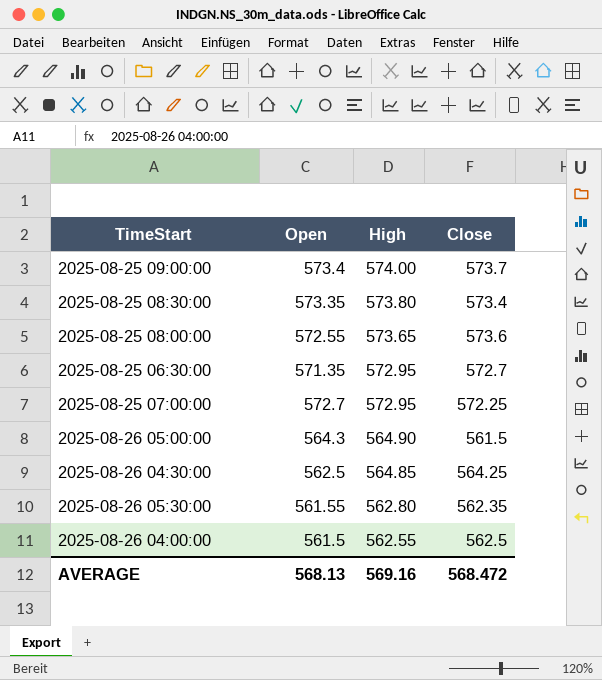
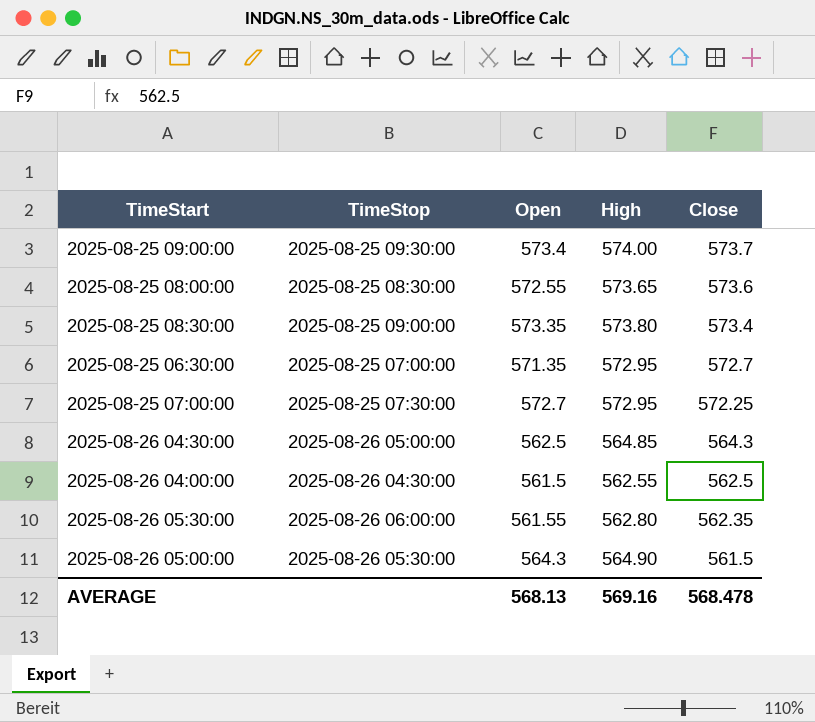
row order: High descending -> Close descending
column TimeStop | position: none -> 2
2025-08-26 04:30:00 | Close: 564.25 -> 564.3
AVERAGE | Close: 568.472 -> 568.478

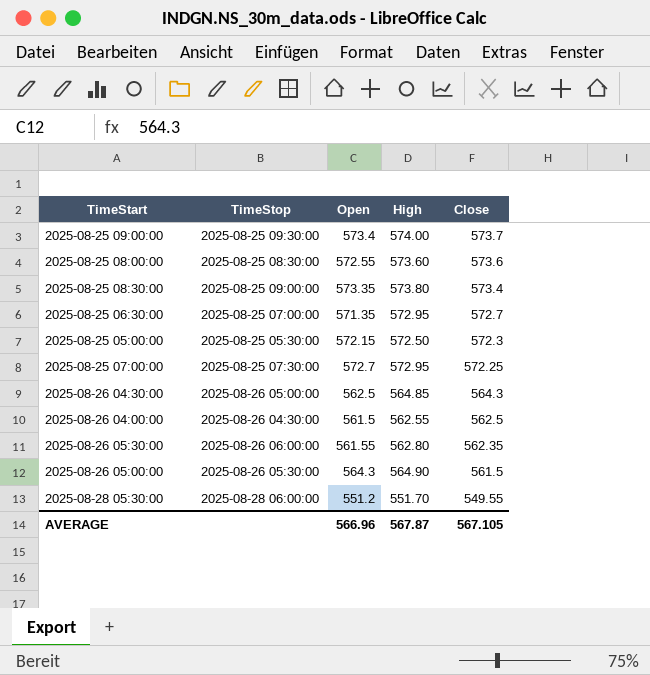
2025-08-25 08:00:00 | High: 573.65 -> 573.60
row 2025-08-25 05:00:00: none -> 2025-08-25 05:30:00 | 572.15 | 572.50 | 572.3
row 2025-08-28 05:30:00: none -> 2025-08-28 06:00:00 | 551.2 | 551.70 | 549.55
AVERAGE | Open: 568.13 -> 566.96
AVERAGE | High: 569.16 -> 567.87
AVERAGE | Close: 568.478 -> 567.105

